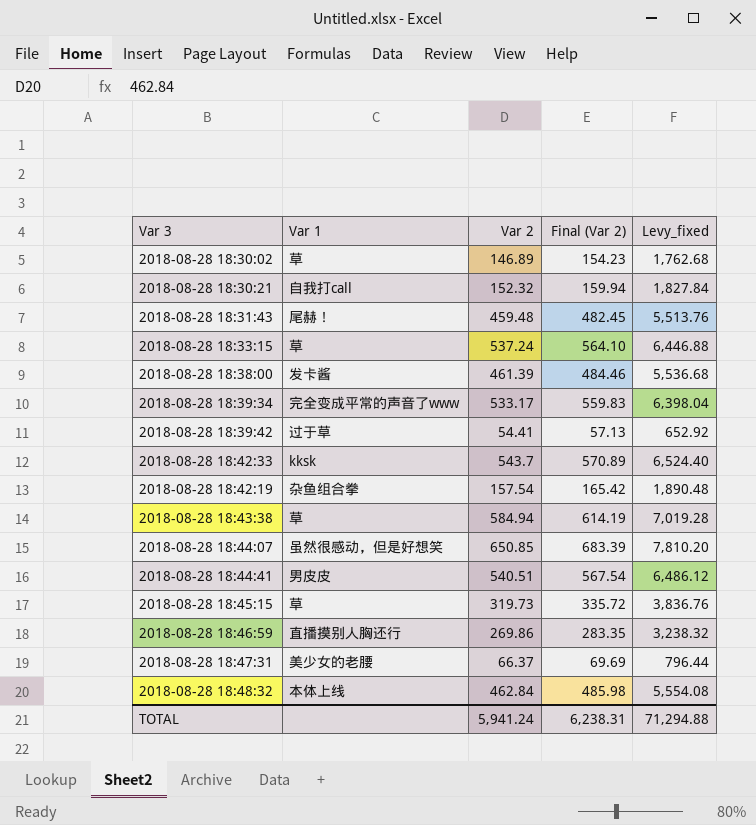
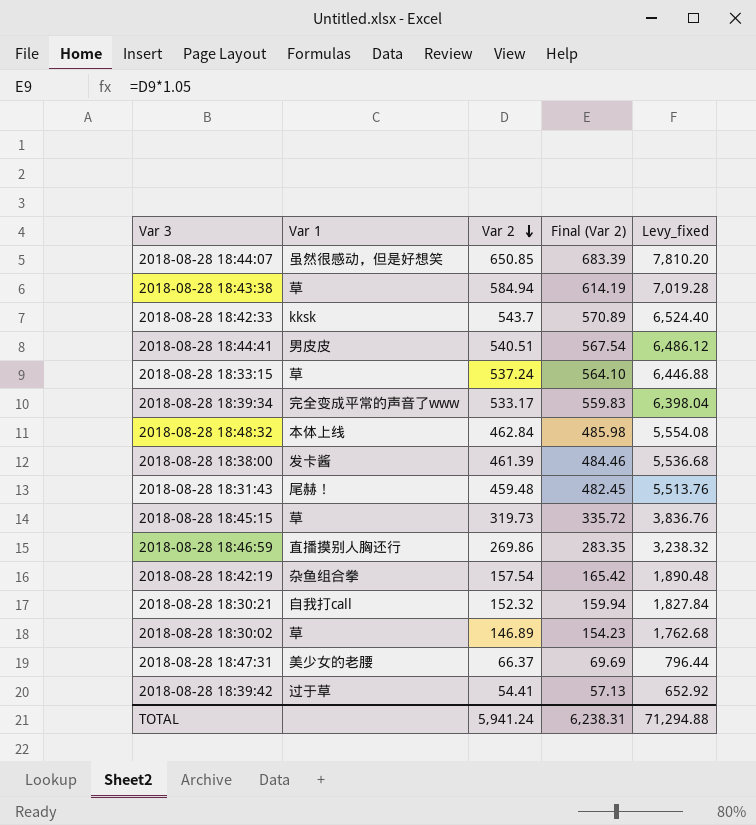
row order: none -> Var 2 descending

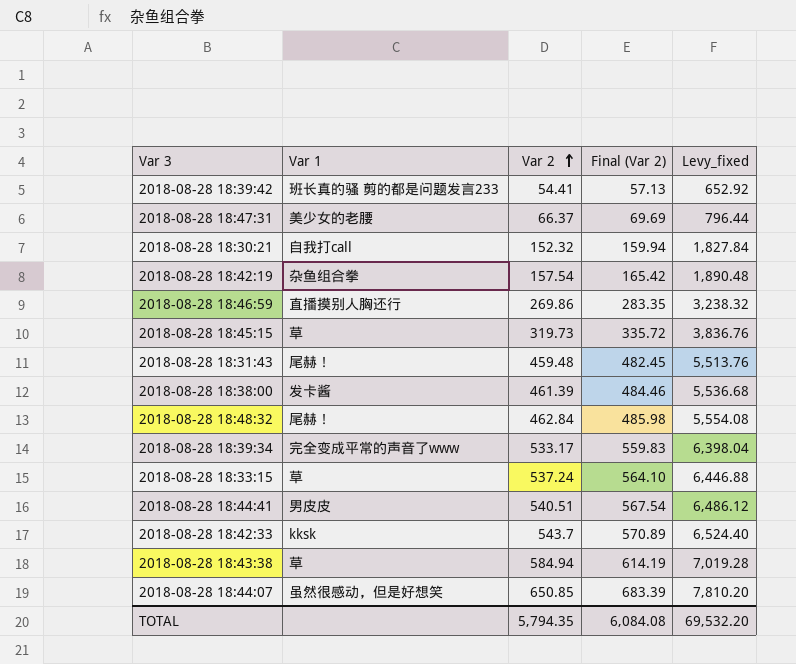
row order: Var 2 descending -> Var 2 ascending
row 2018-08-28 18:30:02: 草 | 146.89 | 154.23 | 1,762.68 -> none
2018-08-28 18:39:42 | Var 1: 过于草 -> 班长真的骚 剪的都是问题发言233
2018-08-28 18:48:32 | Var 1: 本体上线 -> 尾赫！
TOTAL | Var 2: 5,941.24 -> 5,794.35
TOTAL | Final (Var 2): 6,238.31 -> 6,084.08
TOTAL | Levy_fixed: 71,294.88 -> 69,532.20

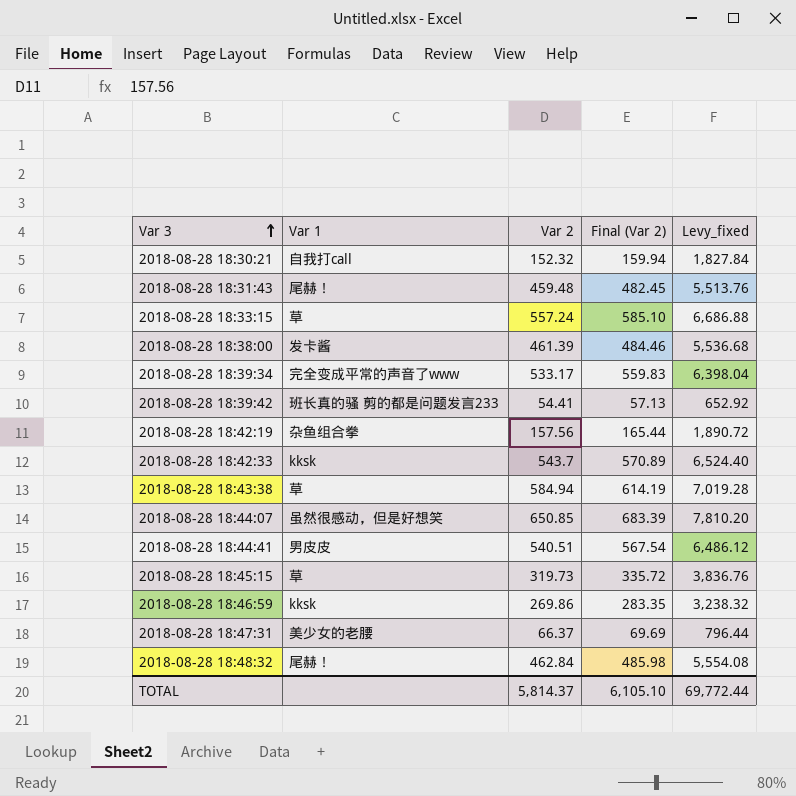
row order: Var 2 ascending -> Var 3 ascending
2018-08-28 18:33:15 | Var 2: 537.24 -> 557.24
2018-08-28 18:33:15 | Final (Var 2): 564.10 -> 585.10
2018-08-28 18:33:15 | Levy_fixed: 6,446.88 -> 6,686.88
2018-08-28 18:42:19 | Var 2: 157.54 -> 157.56
2018-08-28 18:42:19 | Final (Var 2): 165.42 -> 165.44
2018-08-28 18:42:19 | Levy_fixed: 1,890.48 -> 1,890.72
2018-08-28 18:46:59 | Var 1: 直播摸别人胸还行 -> kksk
TOTAL | Var 2: 5,794.35 -> 5,814.37
TOTAL | Final (Var 2): 6,084.08 -> 6,105.10
TOTAL | Levy_fixed: 69,532.20 -> 69,772.44

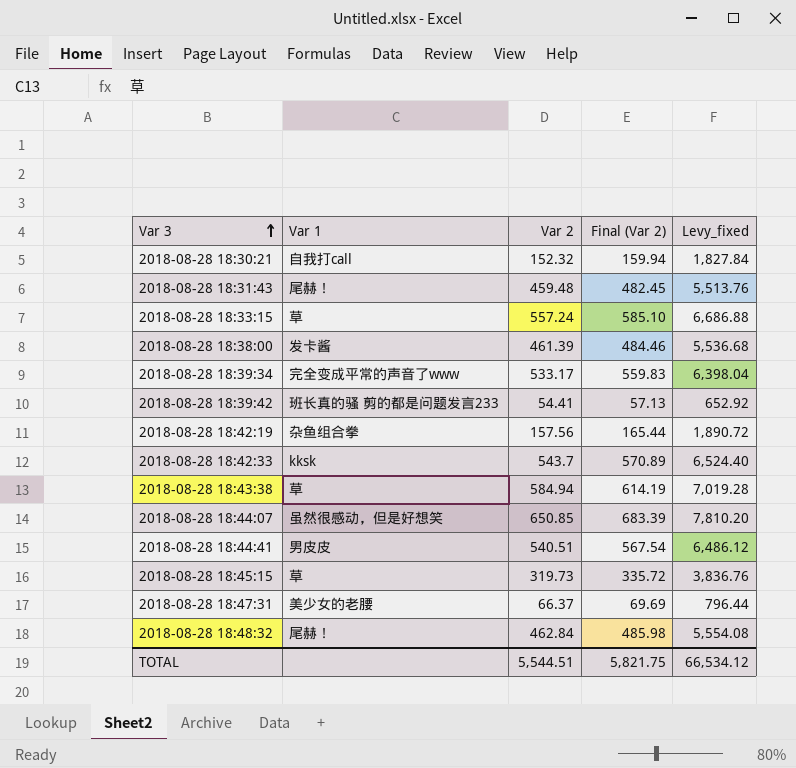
row 2018-08-28 18:46:59: kksk | 269.86 | 283.35 | 3,238.32 -> none
TOTAL | Var 2: 5,814.37 -> 5,544.51
TOTAL | Final (Var 2): 6,105.10 -> 5,821.75
TOTAL | Levy_fixed: 69,772.44 -> 66,534.12

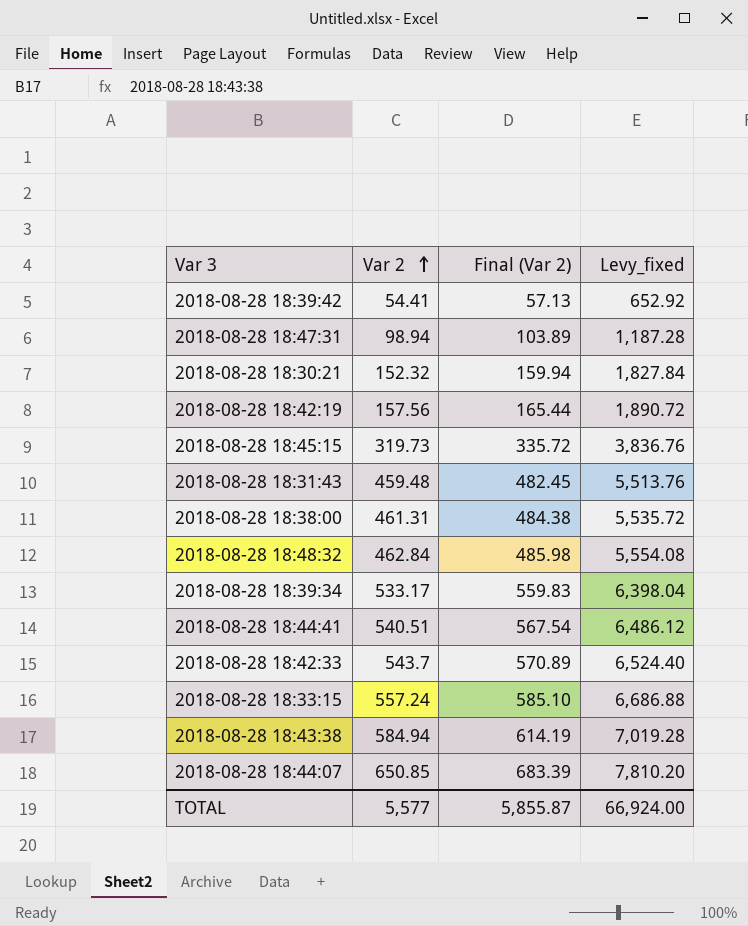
row order: Var 3 ascending -> Var 2 ascending
column Var 1 | position: 2 -> none
2018-08-28 18:47:31 | Var 2: 66.37 -> 98.94
2018-08-28 18:47:31 | Final (Var 2): 69.69 -> 103.89
2018-08-28 18:47:31 | Levy_fixed: 796.44 -> 1,187.28
2018-08-28 18:38:00 | Var 2: 461.39 -> 461.31
2018-08-28 18:38:00 | Final (Var 2): 484.46 -> 484.38
2018-08-28 18:38:00 | Levy_fixed: 5,536.68 -> 5,535.72
TOTAL | Var 2: 5,544.51 -> 5,577
TOTAL | Final (Var 2): 5,821.75 -> 5,855.87
TOTAL | Levy_fixed: 66,534.12 -> 66,924.00

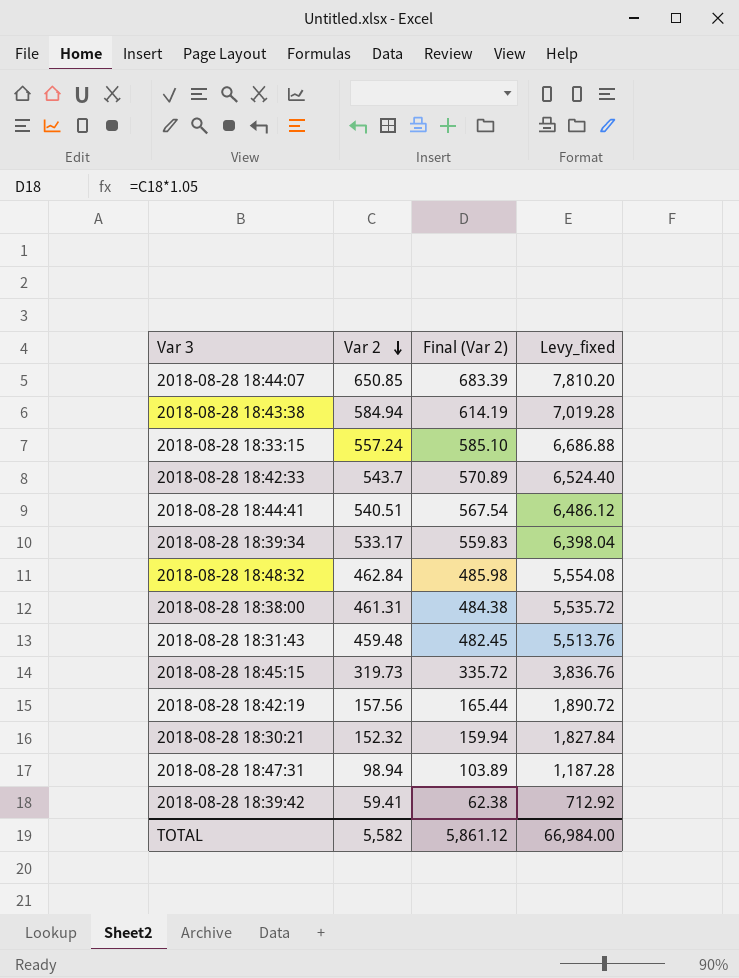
row order: Var 2 ascending -> Var 2 descending
2018-08-28 18:39:42 | Var 2: 54.41 -> 59.41
2018-08-28 18:39:42 | Final (Var 2): 57.13 -> 62.38
2018-08-28 18:39:42 | Levy_fixed: 652.92 -> 712.92
TOTAL | Var 2: 5,577 -> 5,582
TOTAL | Final (Var 2): 5,855.87 -> 5,861.12
TOTAL | Levy_fixed: 66,924.00 -> 66,984.00

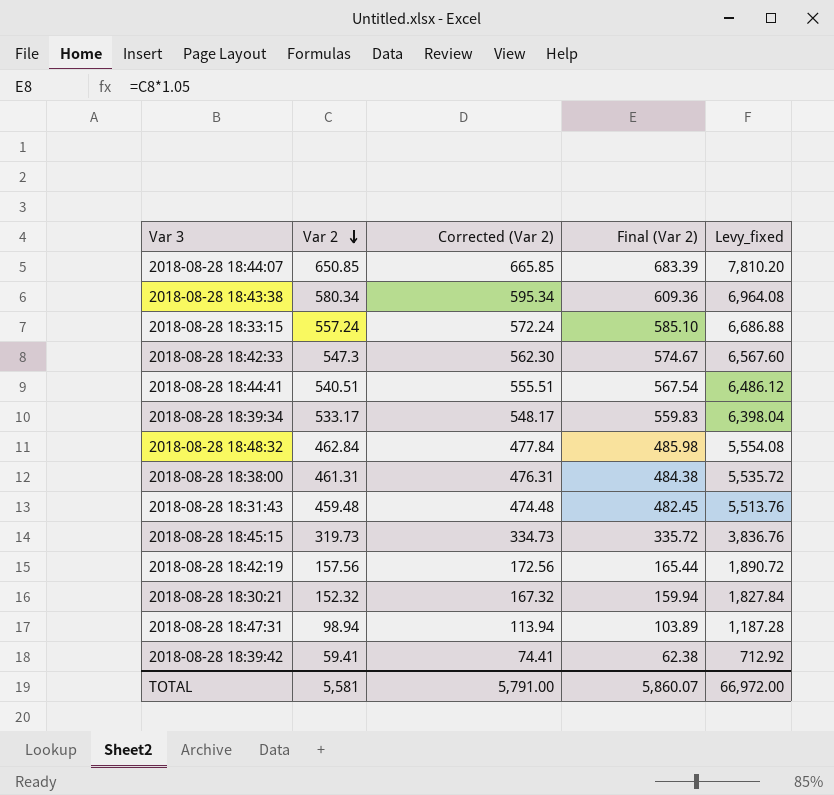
column Corrected (Var 2) | formula: none -> [Var 2] + 15
2018-08-28 18:43:38 | Var 2: 584.94 -> 580.34
2018-08-28 18:43:38 | Final (Var 2): 614.19 -> 609.36
2018-08-28 18:43:38 | Levy_fixed: 7,019.28 -> 6,964.08
2018-08-28 18:42:33 | Var 2: 543.7 -> 547.3
2018-08-28 18:42:33 | Final (Var 2): 570.89 -> 574.67
2018-08-28 18:42:33 | Levy_fixed: 6,524.40 -> 6,567.60
TOTAL | Var 2: 5,582 -> 5,581
TOTAL | Final (Var 2): 5,861.12 -> 5,860.07
TOTAL | Levy_fixed: 66,984.00 -> 66,972.00

